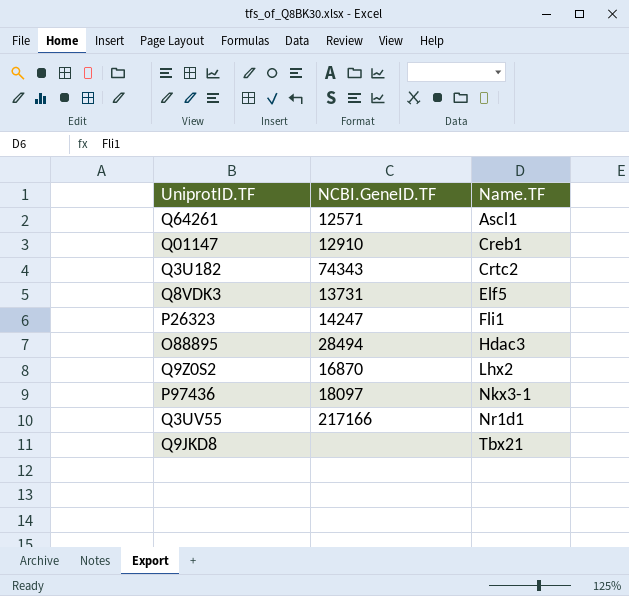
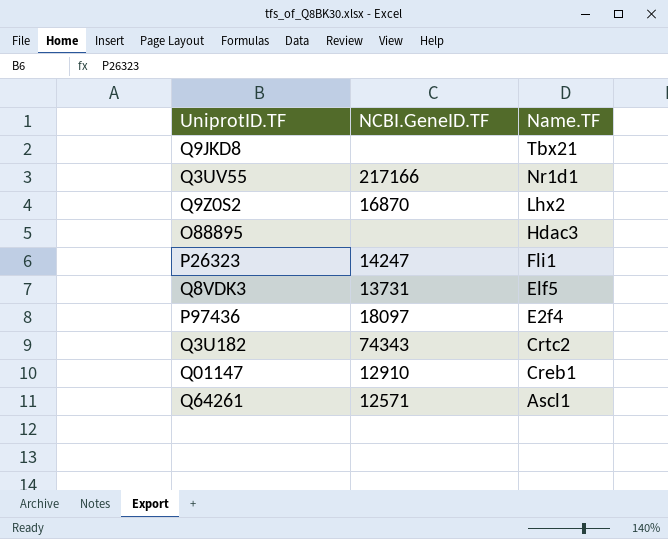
row order: Name.TF ascending -> Name.TF descending
O88895 | NCBI.GeneID.TF: 28494 -> none
P97436 | Name.TF: Nkx3-1 -> E2f4

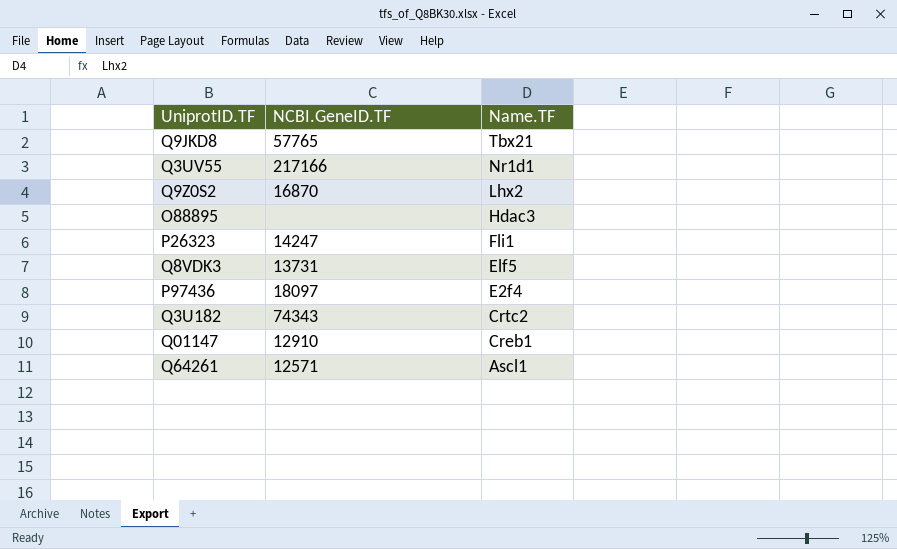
Q9JKD8 | NCBI.GeneID.TF: none -> 57765

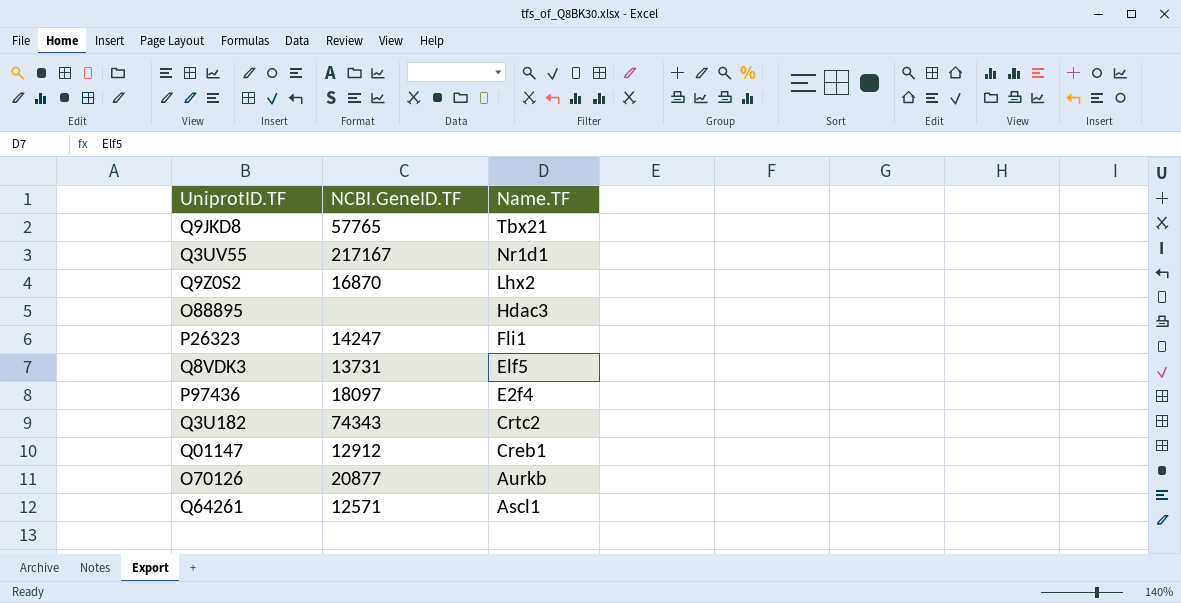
Q3UV55 | NCBI.GeneID.TF: 217166 -> 217167
Q01147 | NCBI.GeneID.TF: 12910 -> 12912
row O70126: none -> 20877 | Aurkb

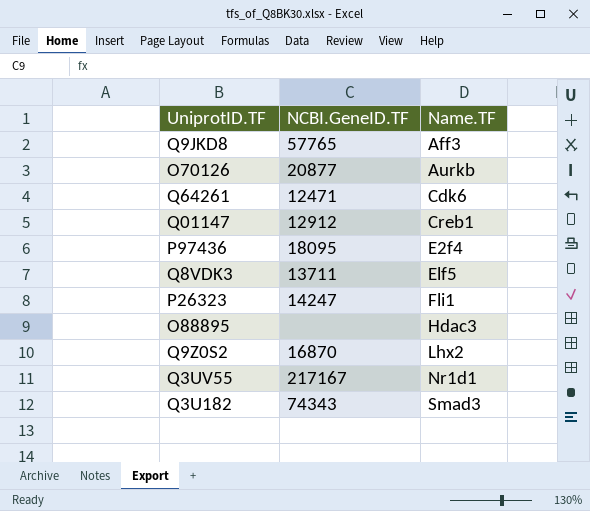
row order: Name.TF descending -> Name.TF ascending
Q9JKD8 | Name.TF: Tbx21 -> Aff3
Q64261 | NCBI.GeneID.TF: 12571 -> 12471
Q64261 | Name.TF: Ascl1 -> Cdk6
P97436 | NCBI.GeneID.TF: 18097 -> 18095
Q8VDK3 | NCBI.GeneID.TF: 13731 -> 13711
Q3U182 | Name.TF: Crtc2 -> Smad3

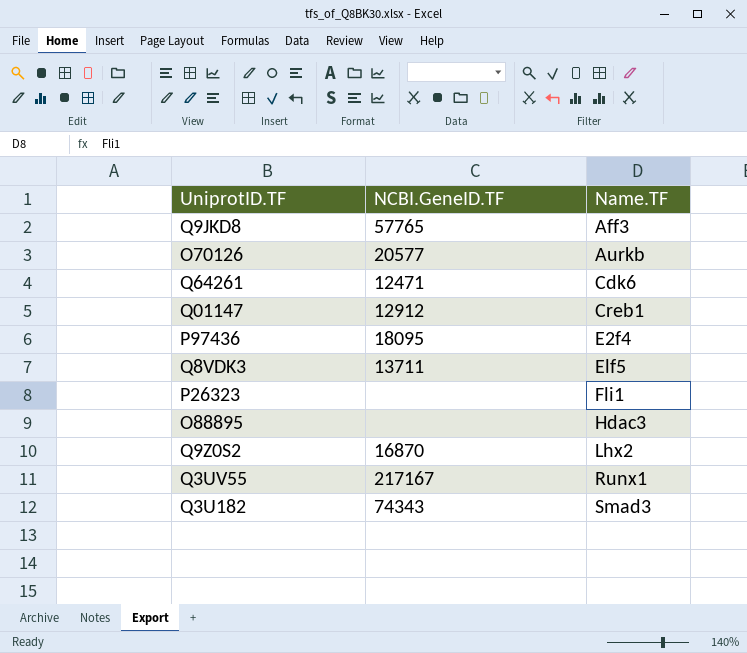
O70126 | NCBI.GeneID.TF: 20877 -> 20577
P26323 | NCBI.GeneID.TF: 14247 -> none
Q3UV55 | Name.TF: Nr1d1 -> Runx1

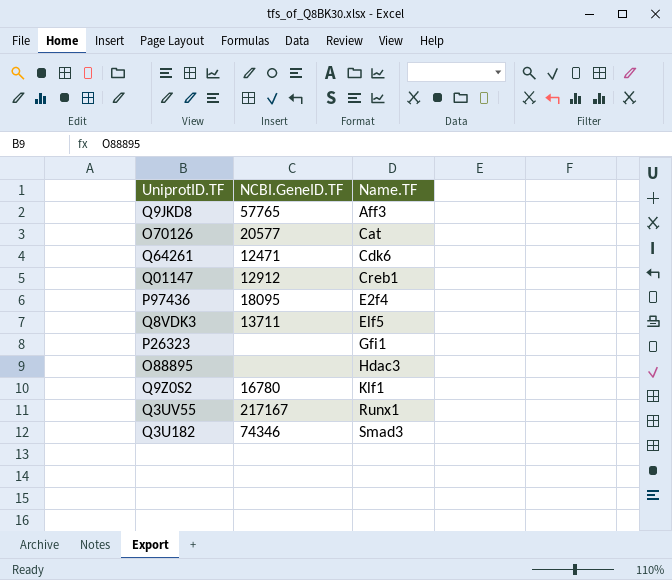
O70126 | Name.TF: Aurkb -> Cat
P26323 | Name.TF: Fli1 -> Gfi1
Q9Z0S2 | NCBI.GeneID.TF: 16870 -> 16780
Q9Z0S2 | Name.TF: Lhx2 -> Klf1
Q3U182 | NCBI.GeneID.TF: 74343 -> 74346

